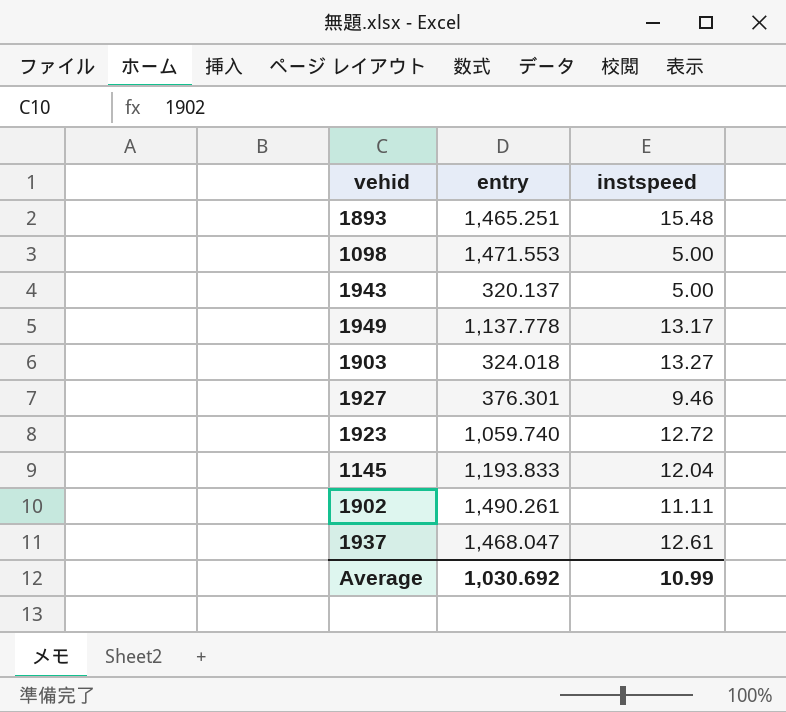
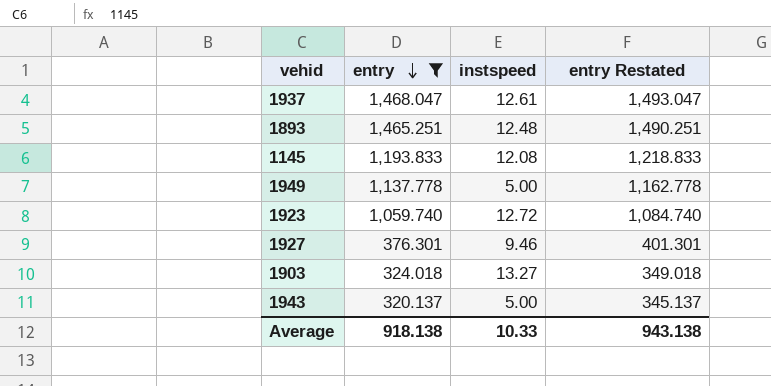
filter: none -> entry <= 1,468.047
row order: none -> entry descending
column entry Restated | formula: none -> [entry] + 25
1893 | instspeed: 15.48 -> 12.48
1145 | instspeed: 12.04 -> 12.08
1949 | instspeed: 13.17 -> 5.00
Average | entry: 1,030.692 -> 918.138
Average | instspeed: 10.99 -> 10.33

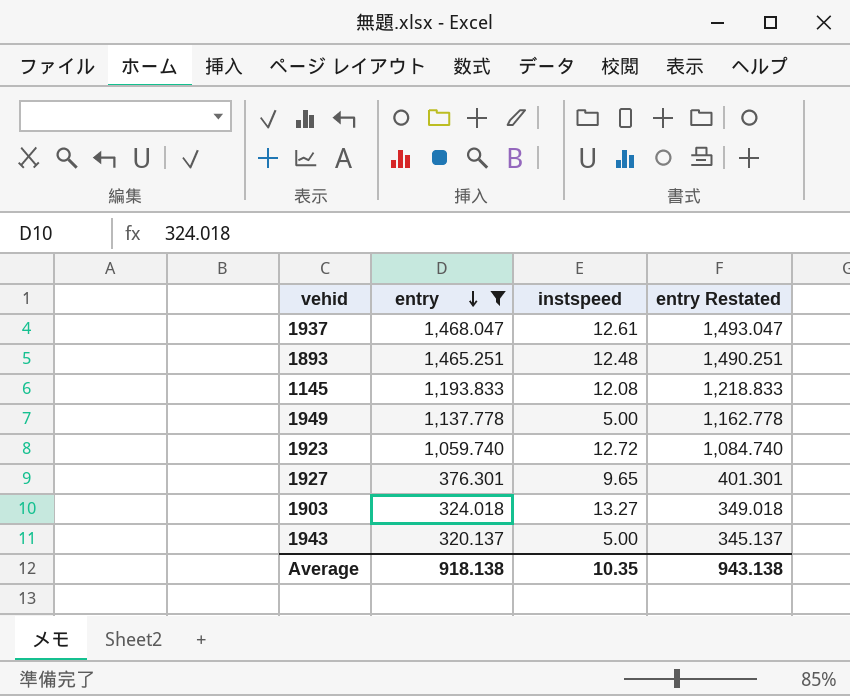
1927 | instspeed: 9.46 -> 9.65
Average | instspeed: 10.33 -> 10.35

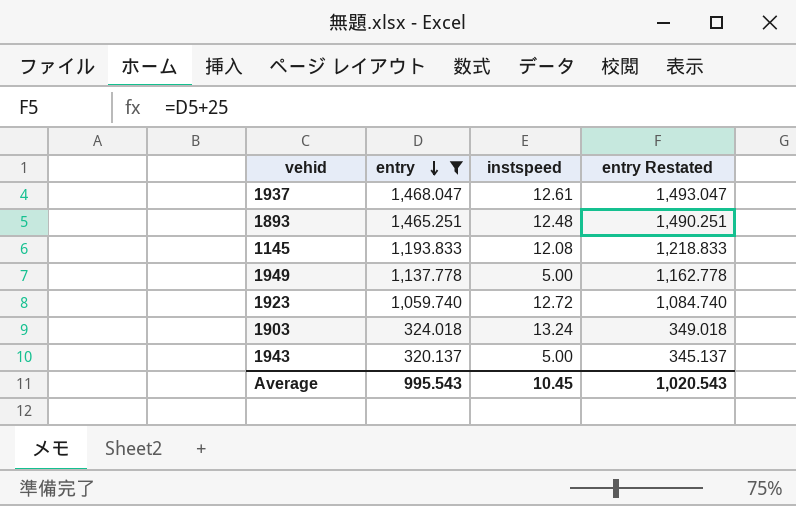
row 1927: 376.301 | 9.65 | 401.301 -> none
1903 | instspeed: 13.27 -> 13.24
Average | entry: 918.138 -> 995.543
Average | instspeed: 10.35 -> 10.45
Average | entry Restated: 943.138 -> 1,020.543

